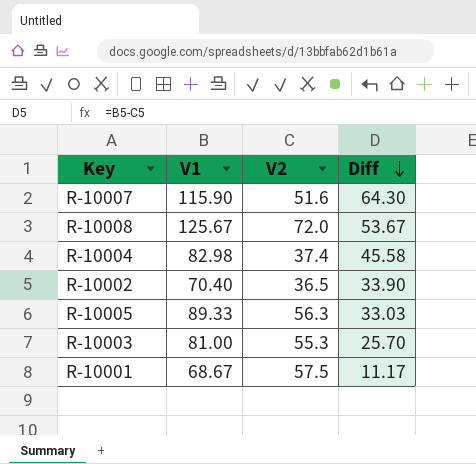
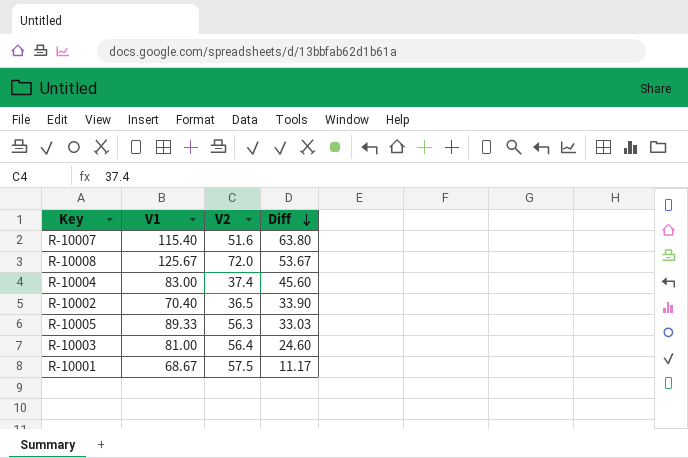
R-10007 | V1: 115.90 -> 115.40
R-10007 | Diff: 64.30 -> 63.80
R-10004 | V1: 82.98 -> 83.00
R-10004 | Diff: 45.58 -> 45.60
R-10003 | V2: 55.3 -> 56.4
R-10003 | Diff: 25.70 -> 24.60

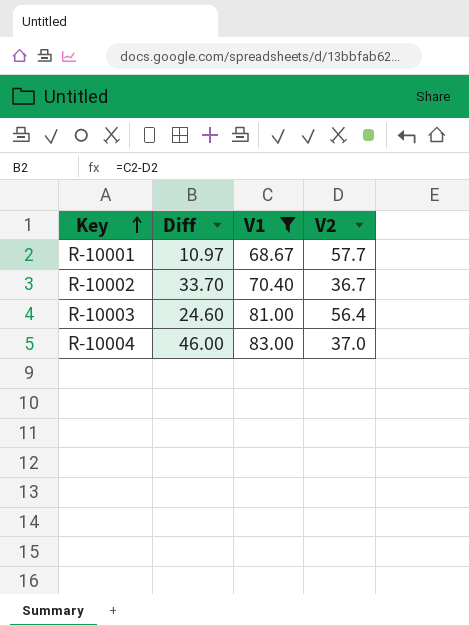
filter: none -> V1 <= 83.00
row order: Diff descending -> Key ascending
column Diff | position: 4 -> 2
R-10001 | Diff: 11.17 -> 10.97
R-10001 | V2: 57.5 -> 57.7
R-10002 | Diff: 33.90 -> 33.70
R-10002 | V2: 36.5 -> 36.7
R-10004 | Diff: 45.60 -> 46.00
R-10004 | V2: 37.4 -> 37.0

